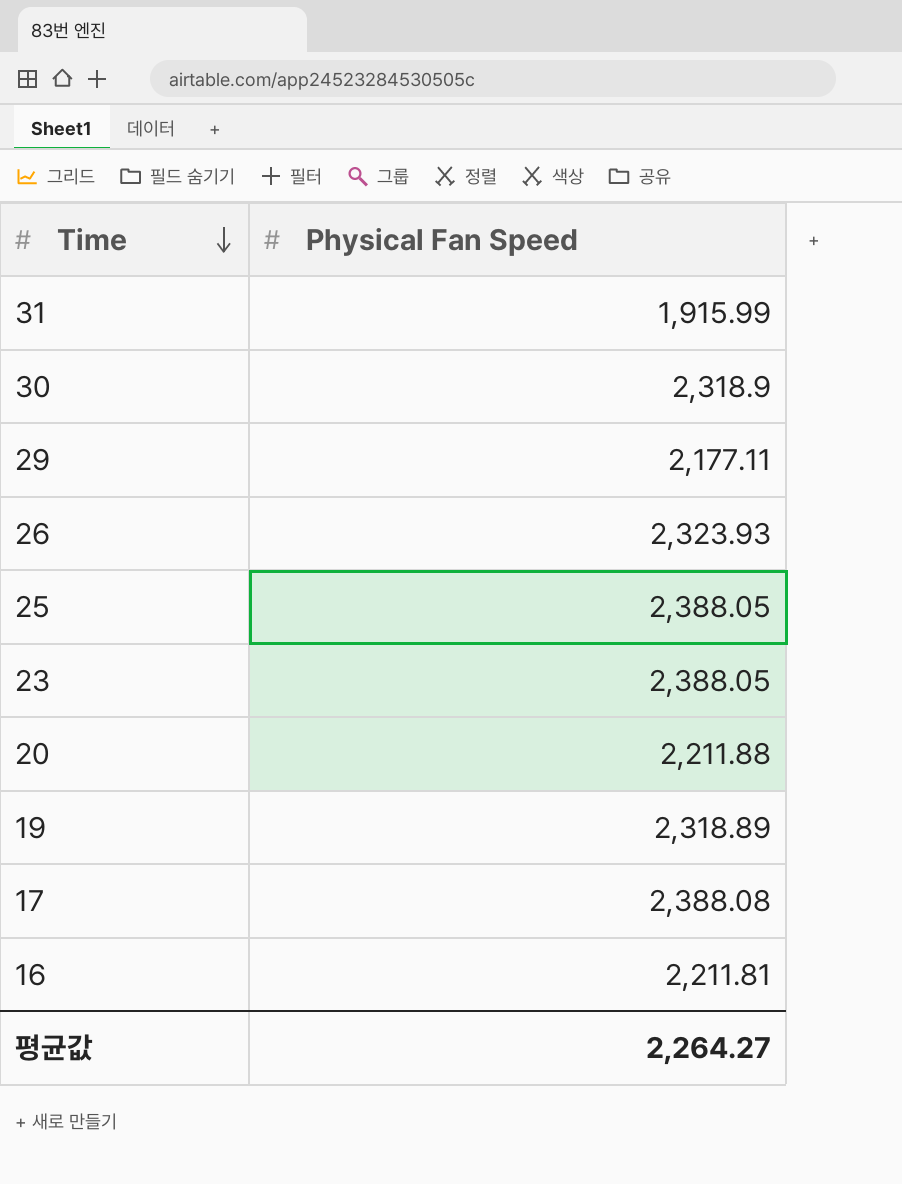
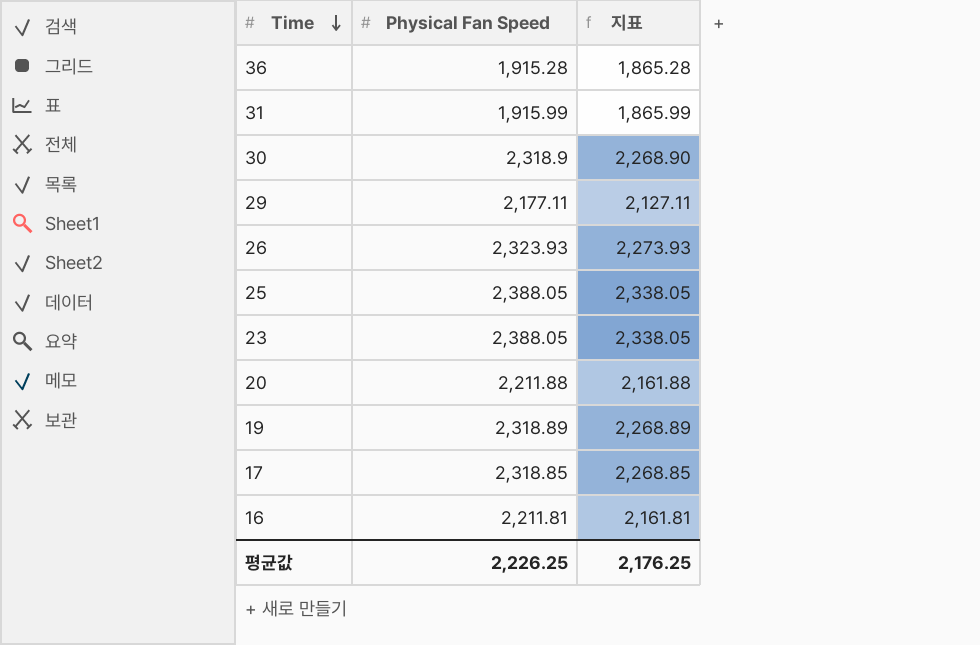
column 지표 | formula: none -> [Physical Fan Speed] - 50
row 36: none -> 1,915.28 | 1,865.28
17 | Physical Fan Speed: 2,388.08 -> 2,318.85
평균값 | Physical Fan Speed: 2,264.27 -> 2,226.25

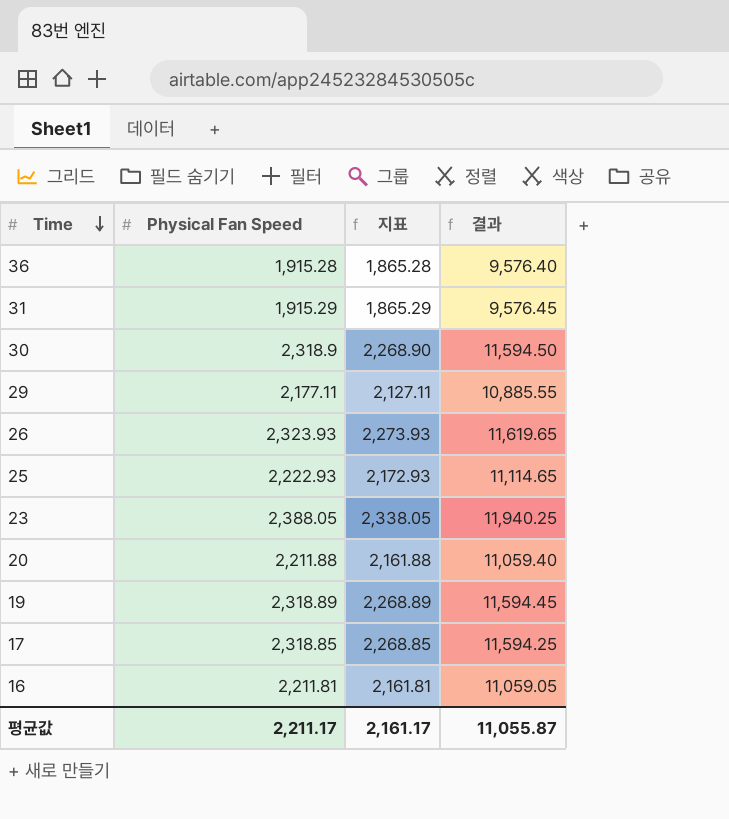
column 결과 | formula: none -> [Physical Fan Speed] * 5
31 | Physical Fan Speed: 1,915.99 -> 1,915.29
31 | 지표: 1,865.99 -> 1,865.29
25 | Physical Fan Speed: 2,388.05 -> 2,222.93
25 | 지표: 2,338.05 -> 2,172.93
평균값 | Physical Fan Speed: 2,226.25 -> 2,211.17
평균값 | 지표: 2,176.25 -> 2,161.17

